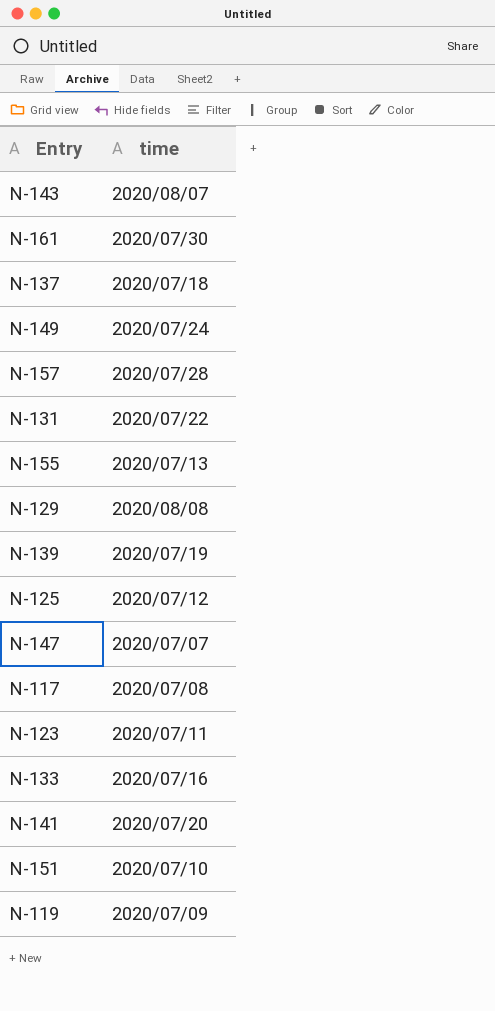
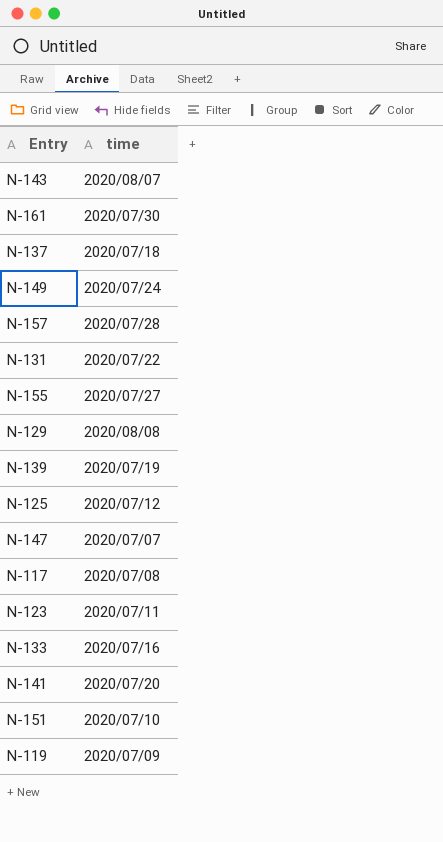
N-155 | time: 2020/07/13 -> 2020/07/27

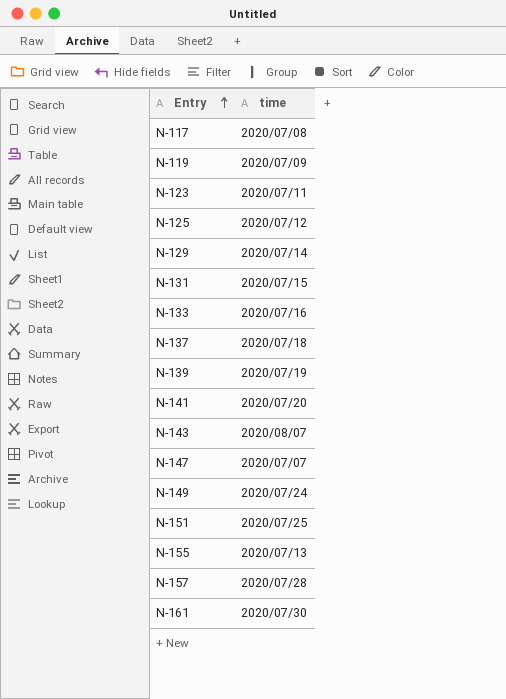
row order: none -> Entry ascending
N-129 | time: 2020/08/08 -> 2020/07/14
N-131 | time: 2020/07/22 -> 2020/07/15
N-151 | time: 2020/07/10 -> 2020/07/25
N-155 | time: 2020/07/27 -> 2020/07/13

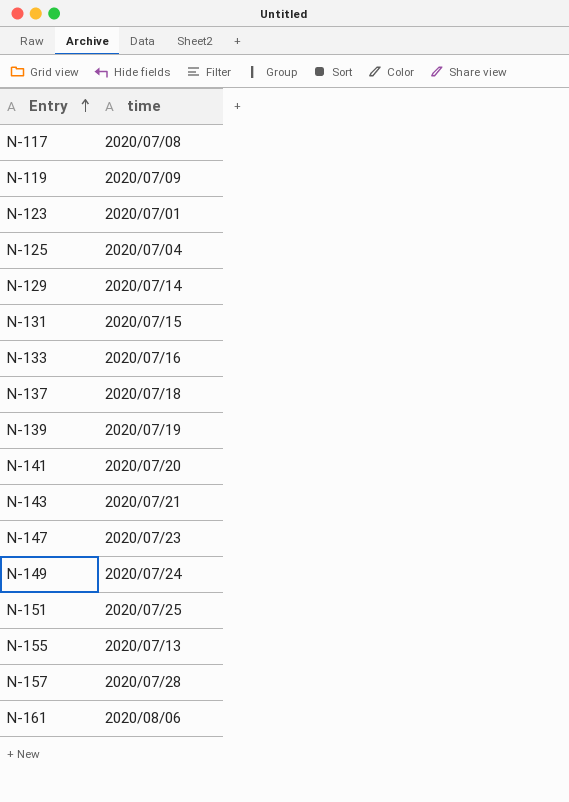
N-123 | time: 2020/07/11 -> 2020/07/01
N-125 | time: 2020/07/12 -> 2020/07/04
N-143 | time: 2020/08/07 -> 2020/07/21
N-147 | time: 2020/07/07 -> 2020/07/23
N-161 | time: 2020/07/30 -> 2020/08/06

